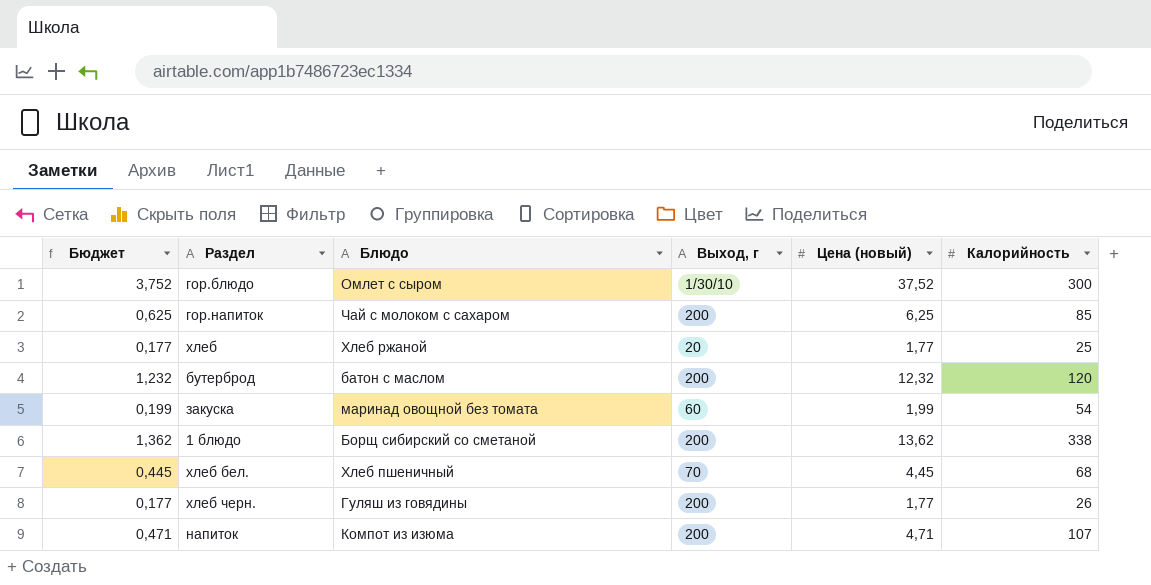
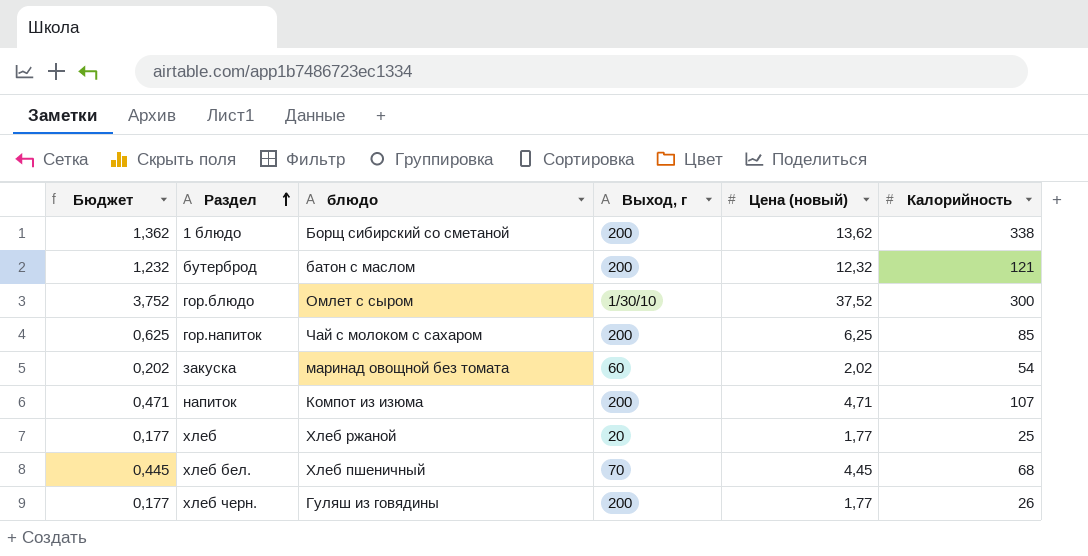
row order: none -> Раздел ascending
column name: Блюдо -> блюдо
бутерброд | Калорийность: 120 -> 121
закуска | Бюджет: 0,199 -> 0,202
закуска | Цена (новый): 1,99 -> 2,02

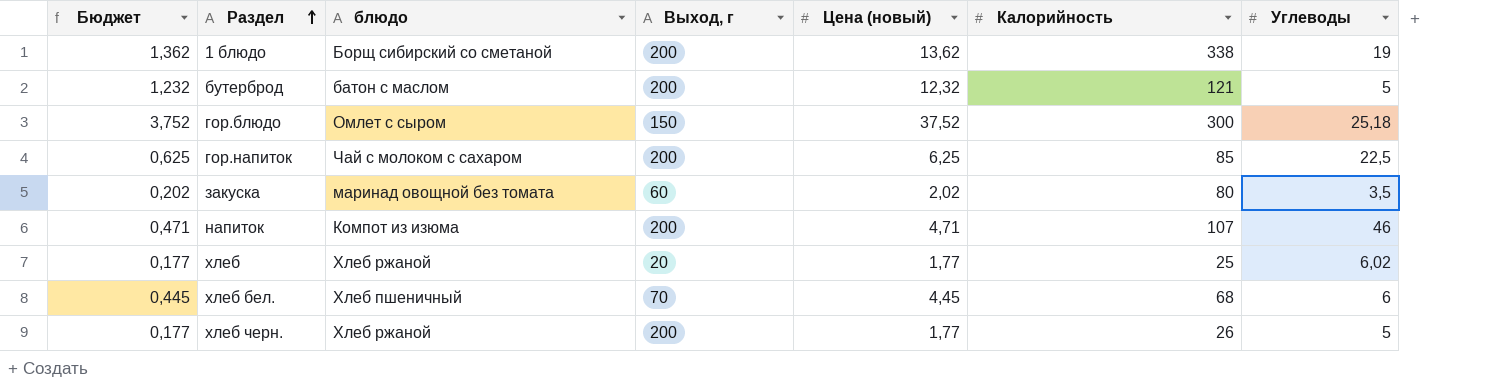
column Углеводы | position: none -> 7
гор.блюдо | Выход, г: 1/30/10 -> 150
закуска | Калорийность: 54 -> 80
хлеб черн. | блюдо: Гуляш из говядины -> Хлеб ржаной

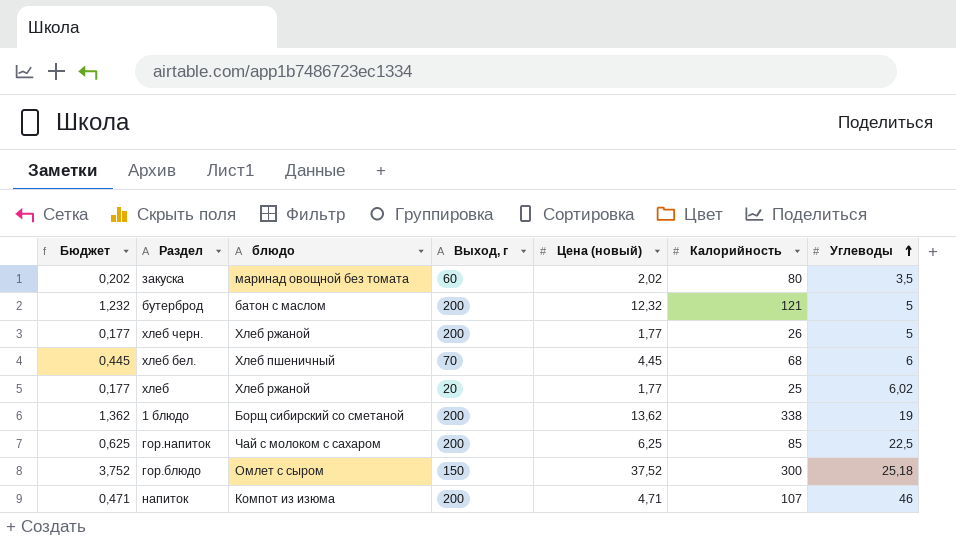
row order: Раздел ascending -> Углеводы ascending

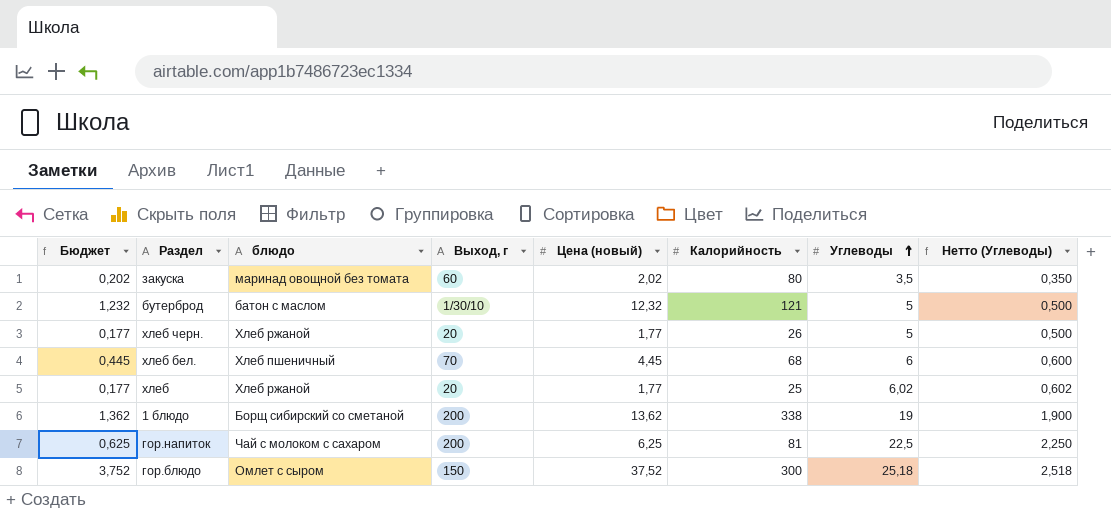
column Нетто (Углеводы) | formula: none -> [Углеводы] * 0,1
row напиток: 0,471 | Компот из изюма | 200 | 4,71 | 107 | 46 -> none
бутерброд | Выход, г: 200 -> 1/30/10
хлеб черн. | Выход, г: 200 -> 20
гор.напиток | Калорийность: 85 -> 81

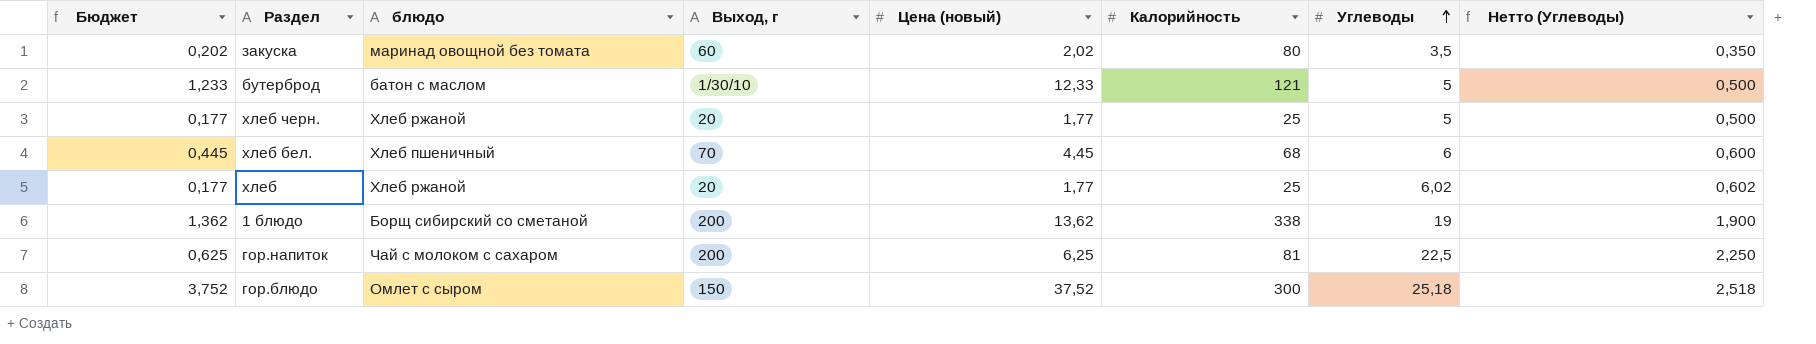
бутерброд | Бюджет: 1,232 -> 1,233
бутерброд | Цена (новый): 12,32 -> 12,33
хлеб черн. | Калорийность: 26 -> 25

